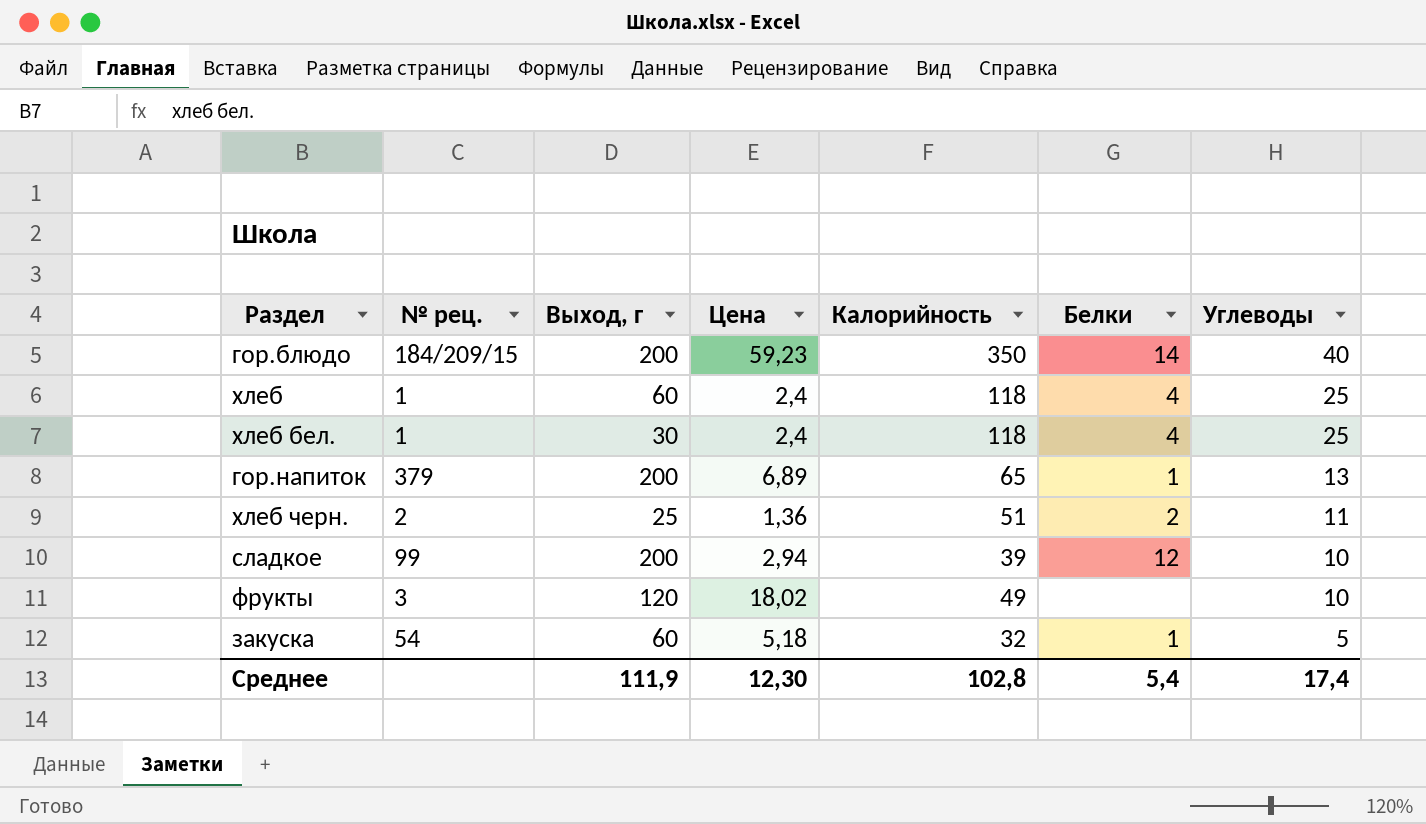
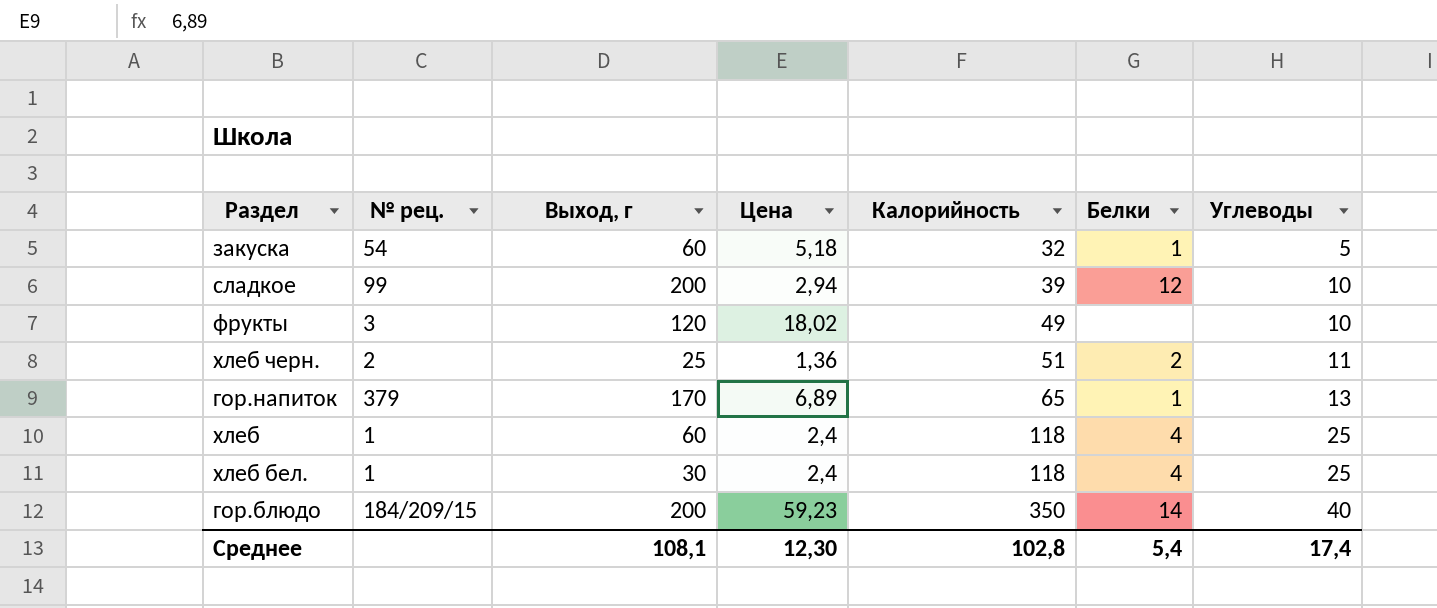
row order: Углеводы descending -> Калорийность ascending
гор.напиток | Выход, г: 200 -> 170
Среднее | Выход, г: 111,9 -> 108,1

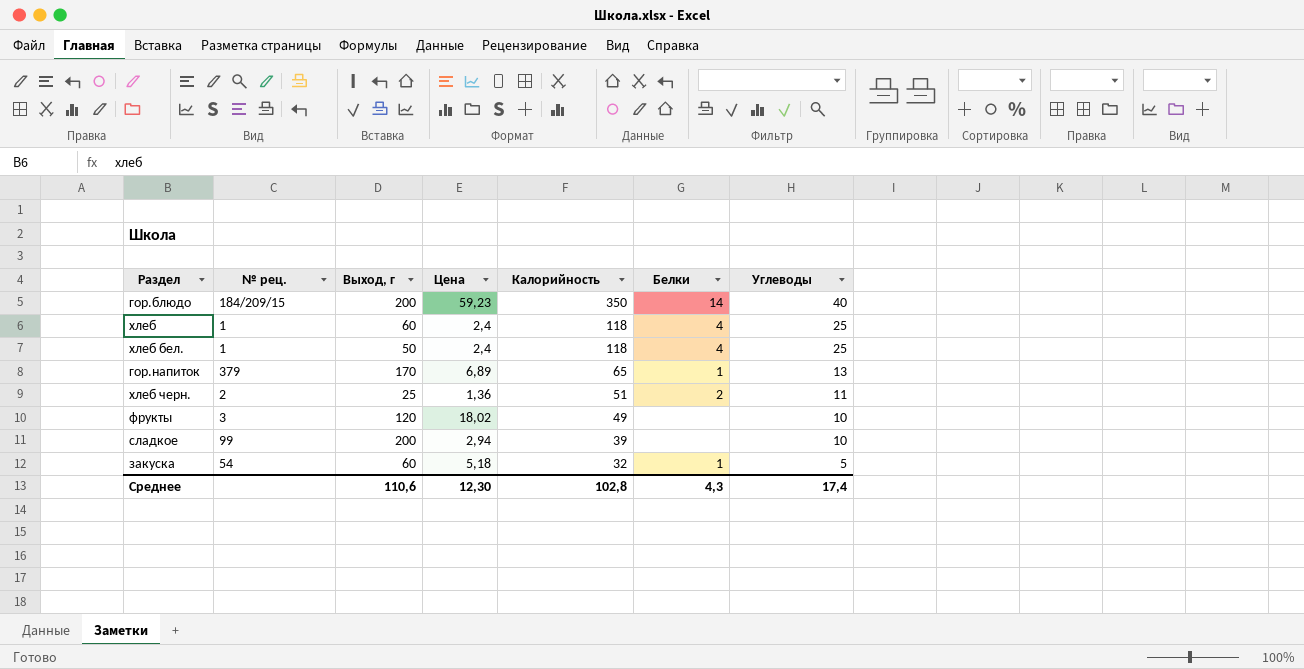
row order: Калорийность ascending -> Калорийность descending
хлеб бел. | Выход, г: 30 -> 50
сладкое | Белки: 12 -> none
Среднее | Выход, г: 108,1 -> 110,6
Среднее | Белки: 5,4 -> 4,3

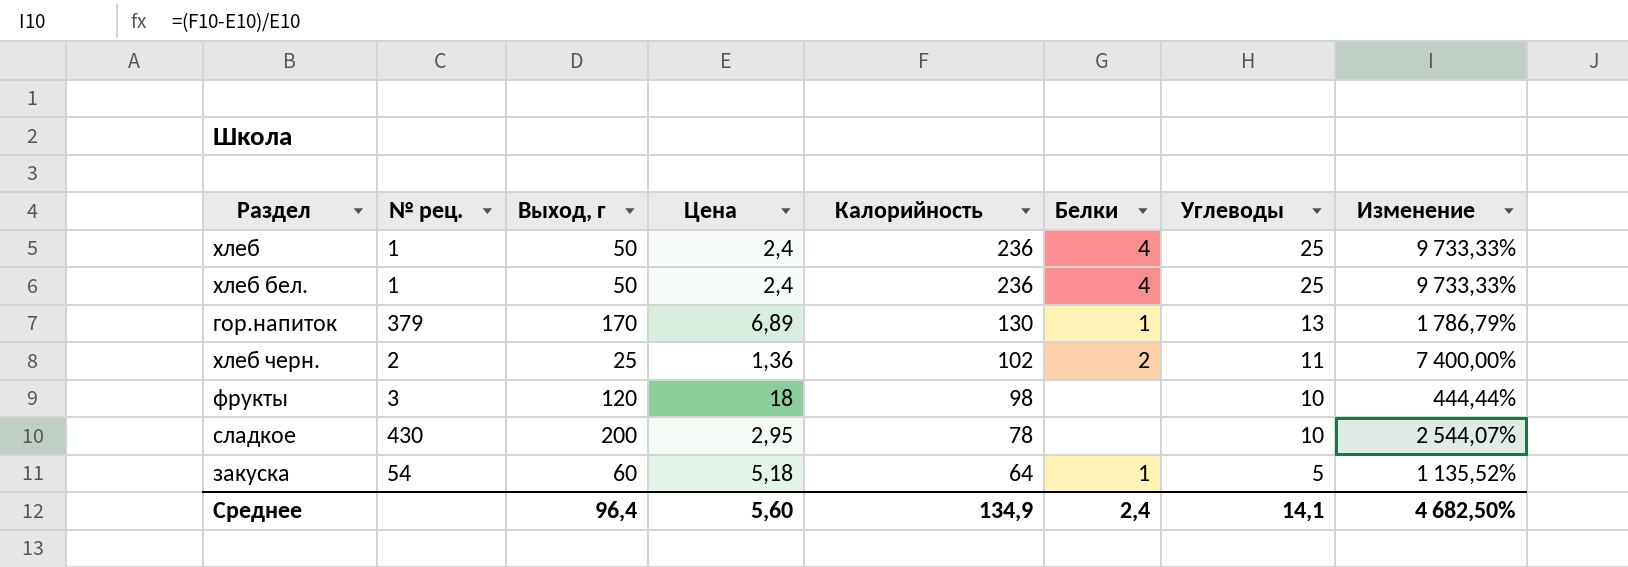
column Изменение | formula: none -> ([Калорийность] - [Цена]) / [Цена]
row гор.блюдо: 184/209/15 | 200 | 59,23 | 350 | 14 | 40 -> none
хлеб | Выход, г: 60 -> 50
хлеб | Калорийность: 118 -> 236
хлеб бел. | Калорийность: 118 -> 236
гор.напиток | Калорийность: 65 -> 130
хлеб черн. | Калорийность: 51 -> 102
фрукты | Цена: 18,02 -> 18
фрукты | Калорийность: 49 -> 98
сладкое | № рец.: 99 -> 430
сладкое | Цена: 2,94 -> 2,95
сладкое | Калорийность: 39 -> 78
закуска | Калорийность: 32 -> 64
Среднее | Выход, г: 110,6 -> 96,4
Среднее | Цена: 12,30 -> 5,60
Среднее | Калорийность: 102,8 -> 134,9
Среднее | Белки: 4,3 -> 2,4
Среднее | Углеводы: 17,4 -> 14,1

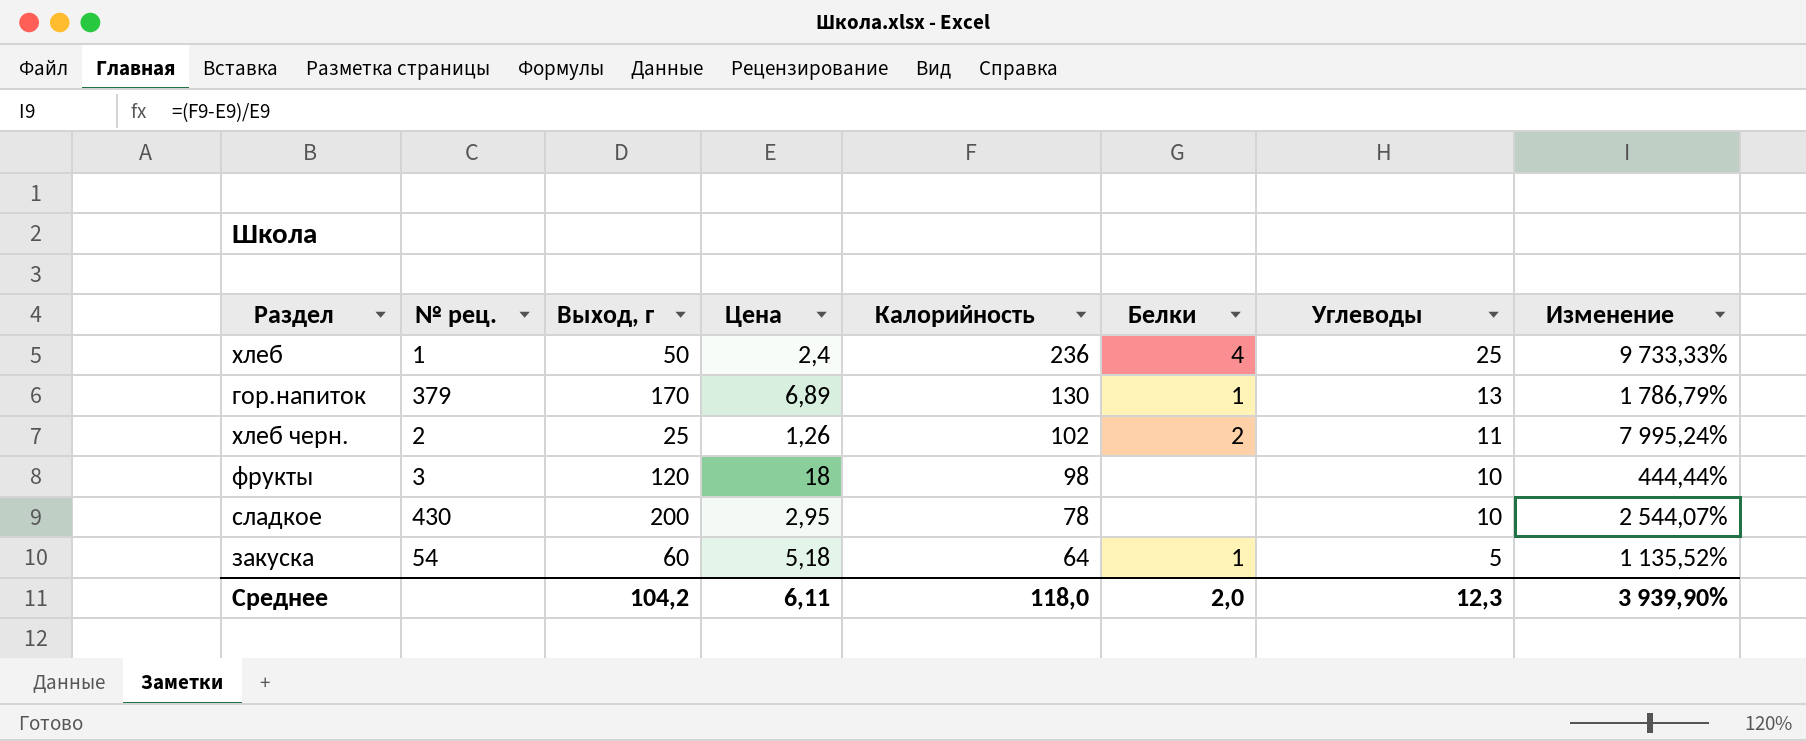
row хлеб бел.: 1 | 50 | 2,4 | 236 | 4 | 25 | 9 733,33% -> none
хлеб черн. | Цена: 1,36 -> 1,26
хлеб черн. | Изменение: 7 400,00% -> 7 995,24%
Среднее | Выход, г: 96,4 -> 104,2
Среднее | Цена: 5,60 -> 6,11
Среднее | Калорийность: 134,9 -> 118,0
Среднее | Белки: 2,4 -> 2,0
Среднее | Углеводы: 14,1 -> 12,3
Среднее | Изменение: 4 682,50% -> 3 939,90%

